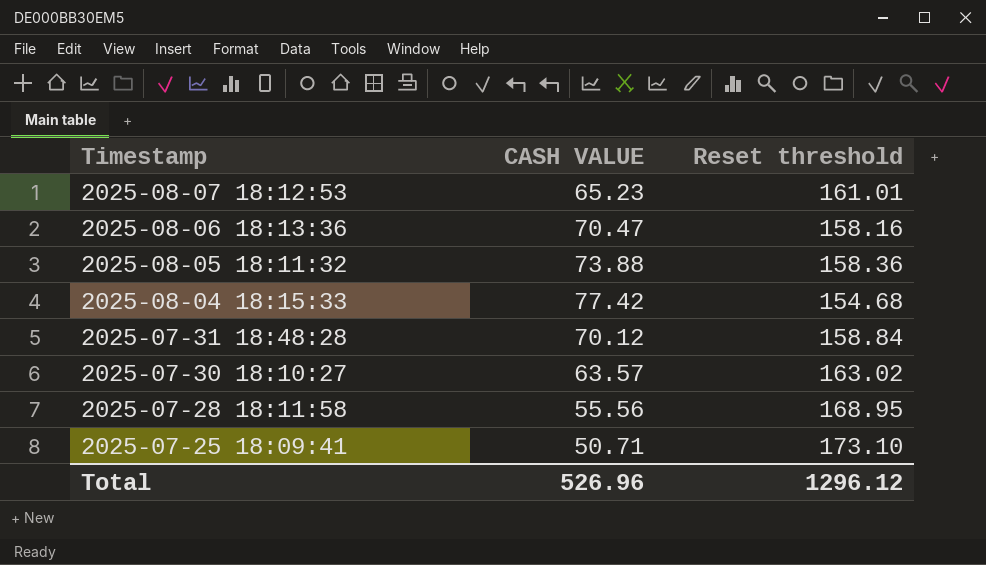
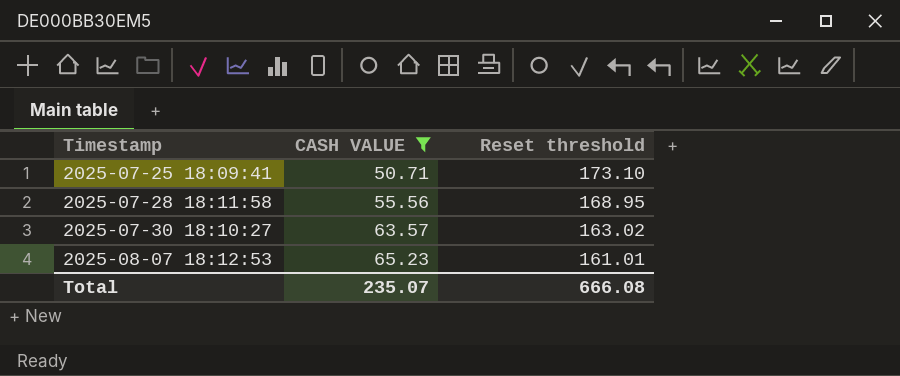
filter: none -> CASH VALUE <= 65.23
row order: Timestamp descending -> Timestamp ascending
Total | CASH VALUE: 526.96 -> 235.07
Total | Reset threshold: 1296.12 -> 666.08

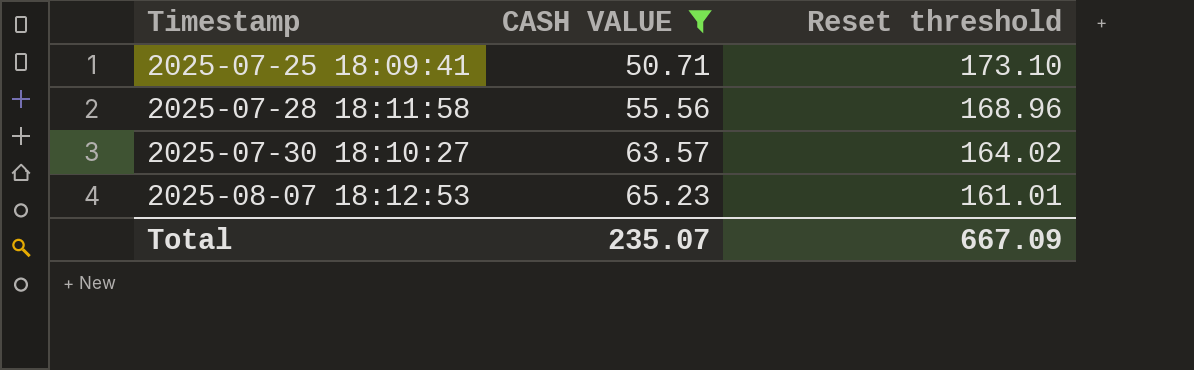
2025-07-28 18:11:58 | Reset threshold: 168.95 -> 168.96
2025-07-30 18:10:27 | Reset threshold: 163.02 -> 164.02
Total | Reset threshold: 666.08 -> 667.09

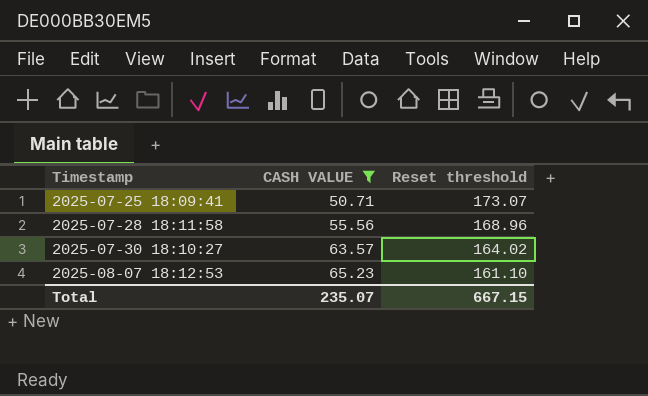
2025-07-25 18:09:41 | Reset threshold: 173.10 -> 173.07
2025-08-07 18:12:53 | Reset threshold: 161.01 -> 161.10
Total | Reset threshold: 667.09 -> 667.15

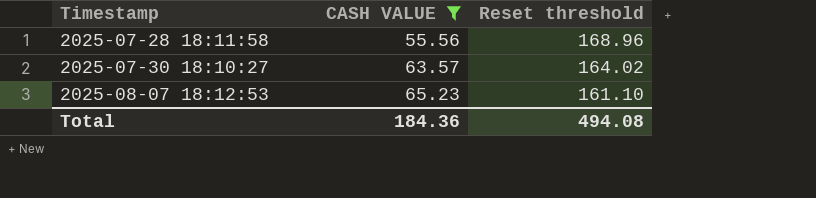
row 2025-07-25 18:09:41: 50.71 | 173.07 -> none
Total | CASH VALUE: 235.07 -> 184.36
Total | Reset threshold: 667.15 -> 494.08

